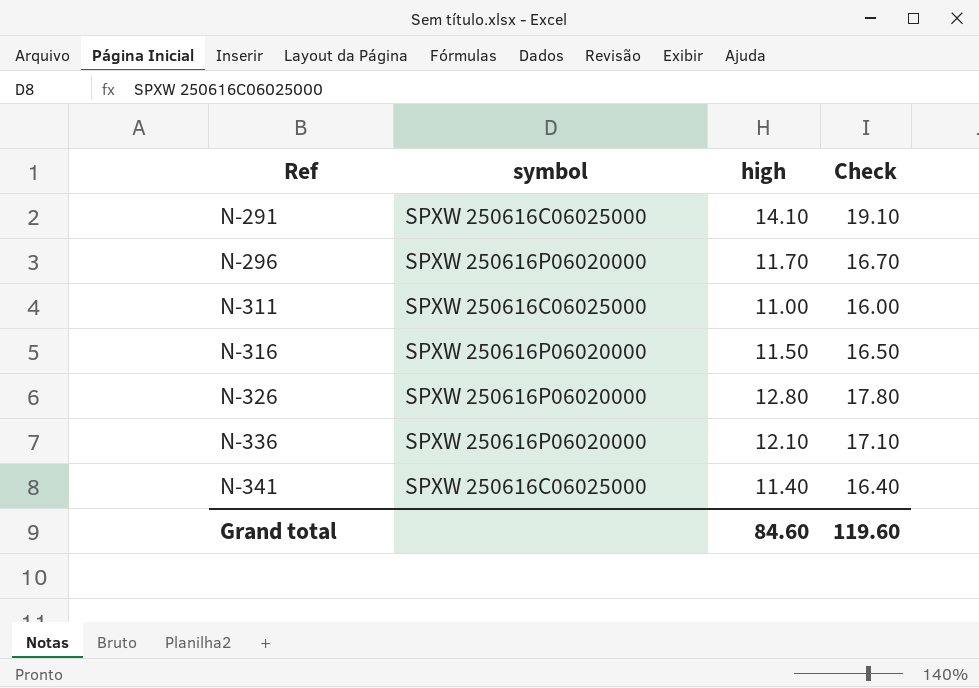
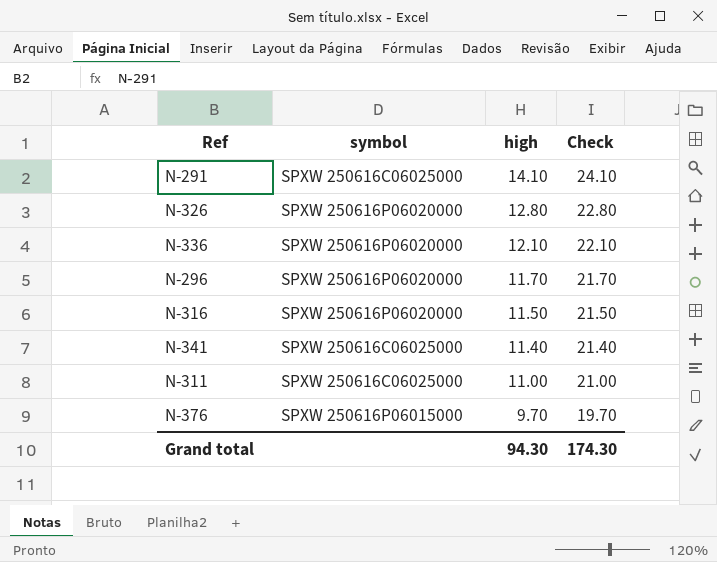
row order: Ref ascending -> high descending
column Check | formula: [high] + 5 -> [high] + 10
row N-376: none -> SPXW 250616P06015000 | 9.70 | 19.70
Grand total | high: 84.60 -> 94.30
Grand total | Check: 119.60 -> 174.30

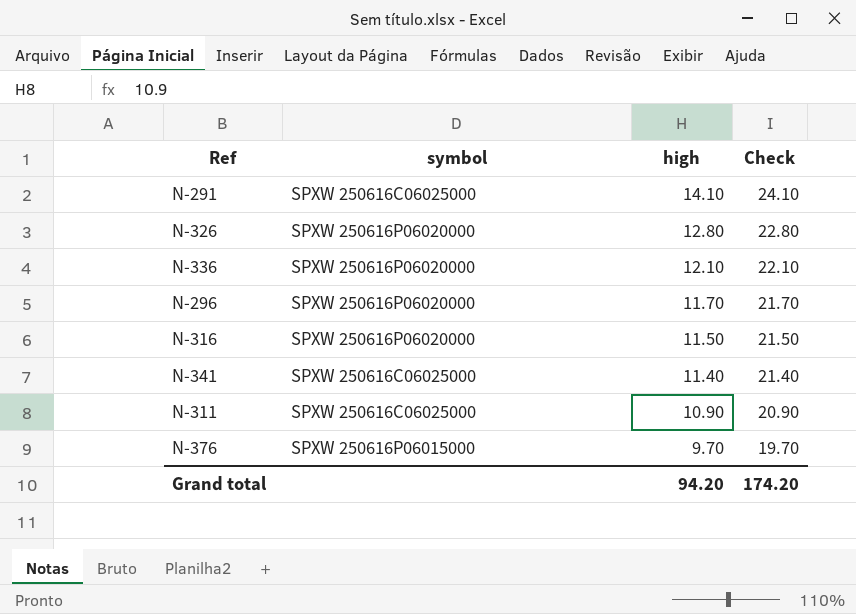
N-311 | high: 11.00 -> 10.90
N-311 | Check: 21.00 -> 20.90
Grand total | high: 94.30 -> 94.20
Grand total | Check: 174.30 -> 174.20

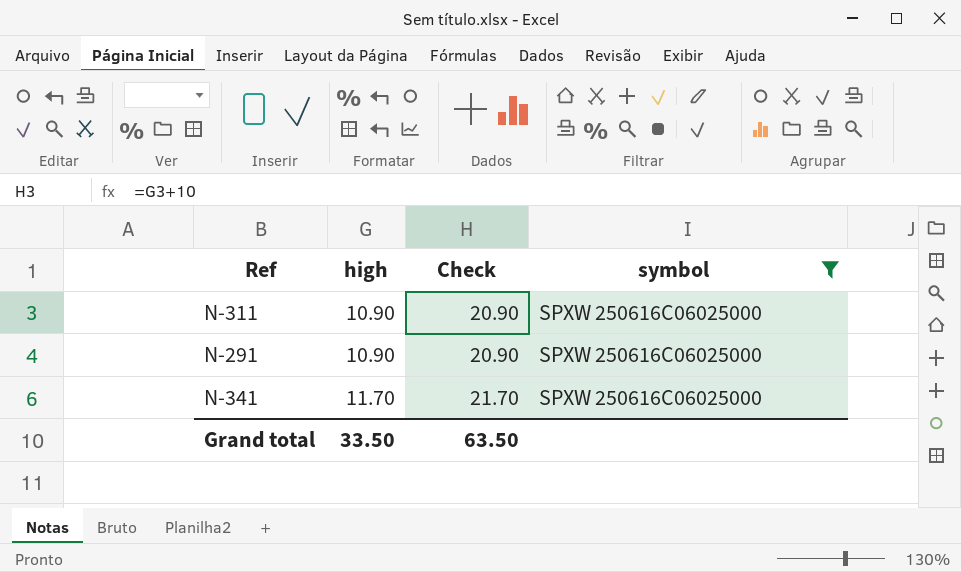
filter: none -> symbol = SPXW 250616C06025000
row order: high descending -> high ascending
column symbol | position: 2 -> 4
N-291 | high: 14.10 -> 10.90
N-291 | Check: 24.10 -> 20.90
N-341 | high: 11.40 -> 11.70
N-341 | Check: 21.40 -> 21.70
Grand total | high: 94.20 -> 33.50
Grand total | Check: 174.20 -> 63.50

